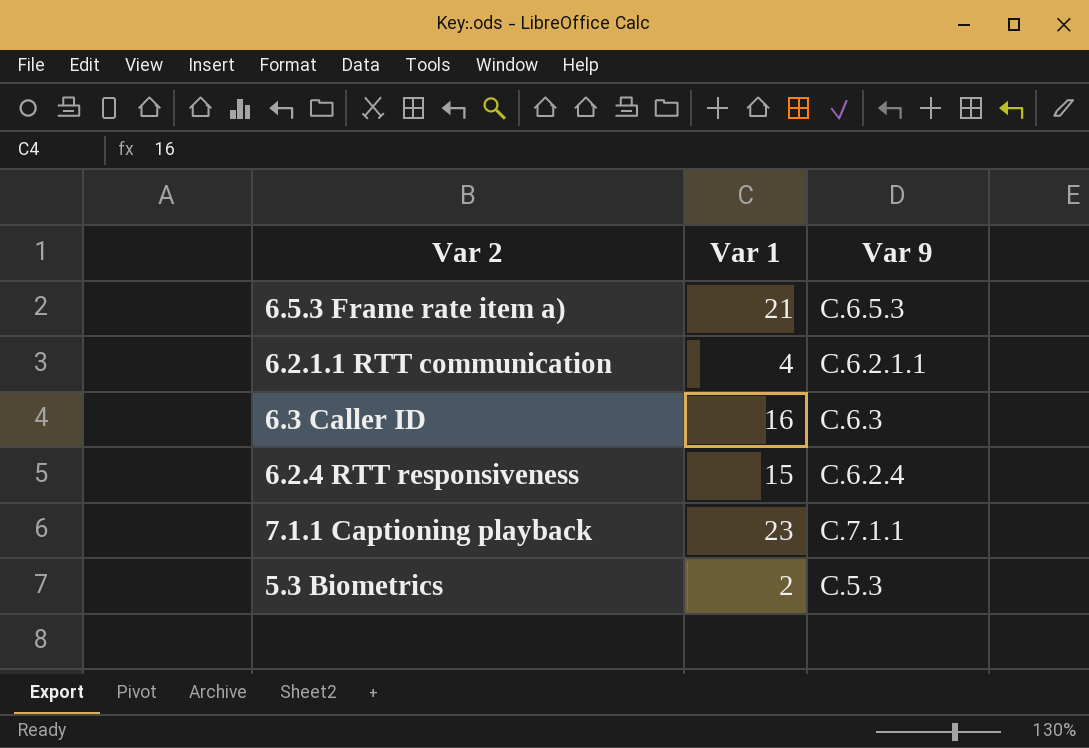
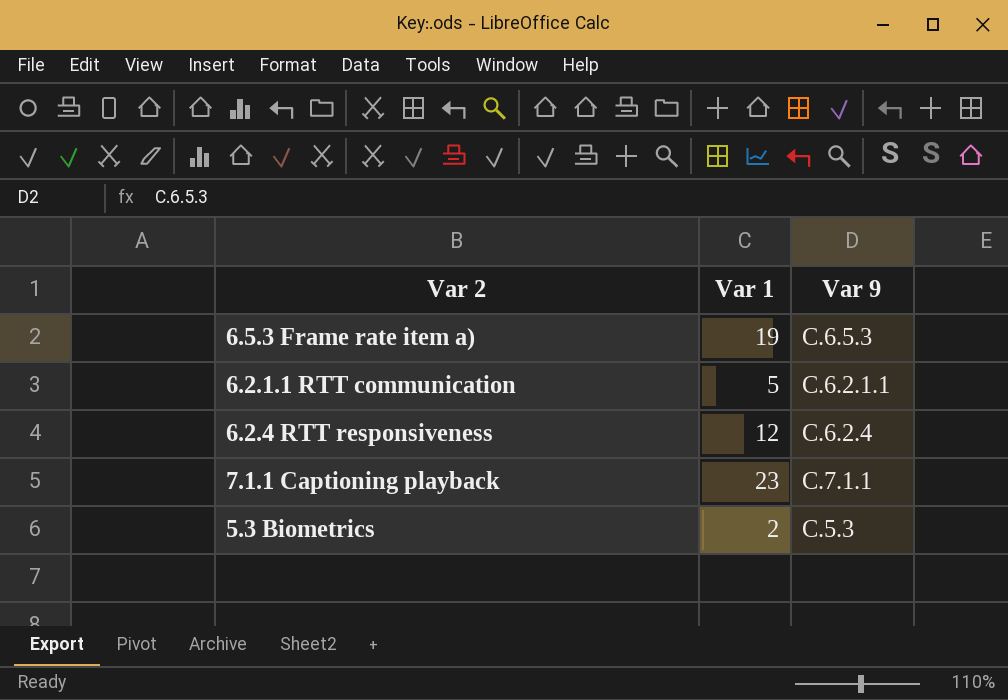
row 6.3 Caller ID: 16 | C.6.3 -> none
6.5.3 Frame rate item a) | Var 1: 21 -> 19
6.2.1.1 RTT communication | Var 1: 4 -> 5
6.2.4 RTT responsiveness | Var 1: 15 -> 12

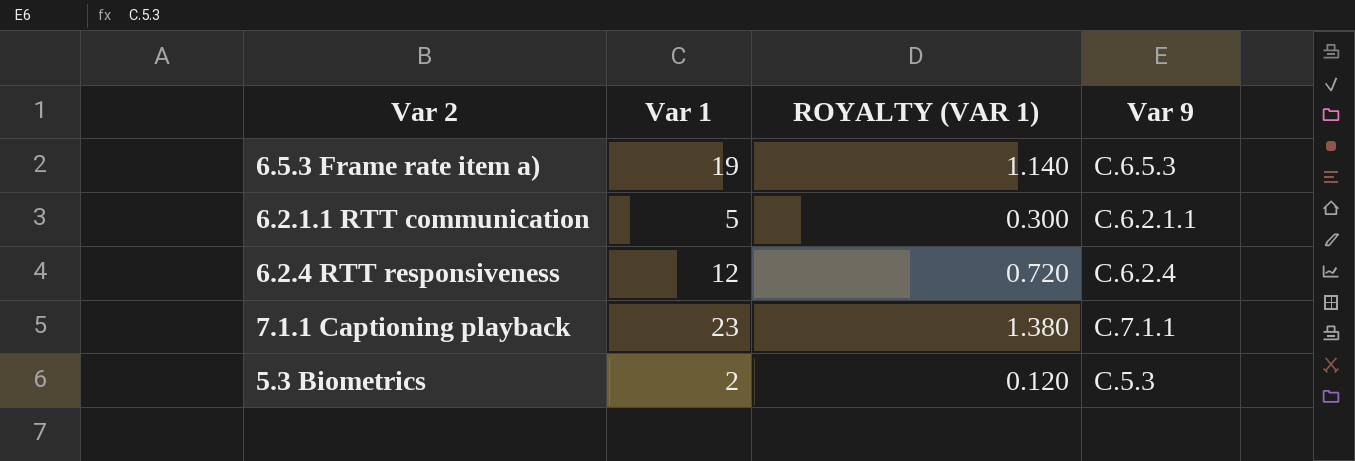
column ROYALTY (VAR 1) | formula: none -> [Var 1] * 0.06

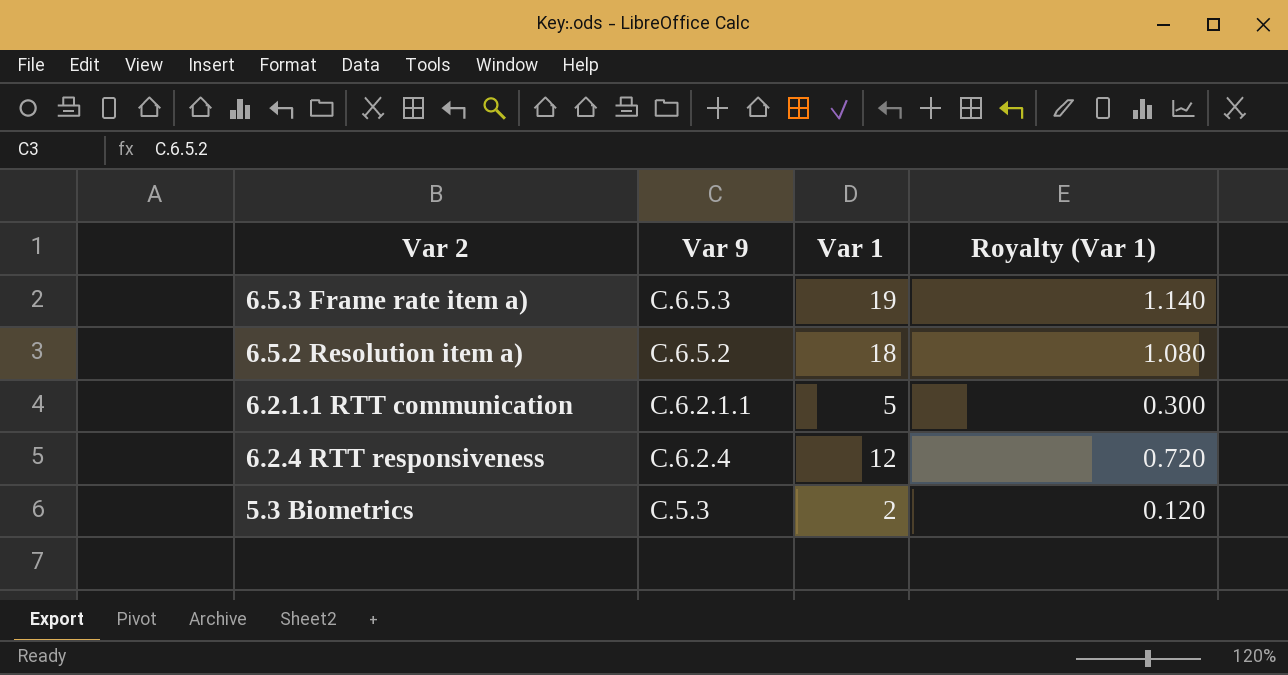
column Var 9 | position: 4 -> 2
column name: ROYALTY (VAR 1) -> Royalty (Var 1)
row 7.1.1 Captioning playback: 23 | 1.380 | C.7.1.1 -> none
row 6.5.2 Resolution item a): none -> C.6.5.2 | 18 | 1.080

